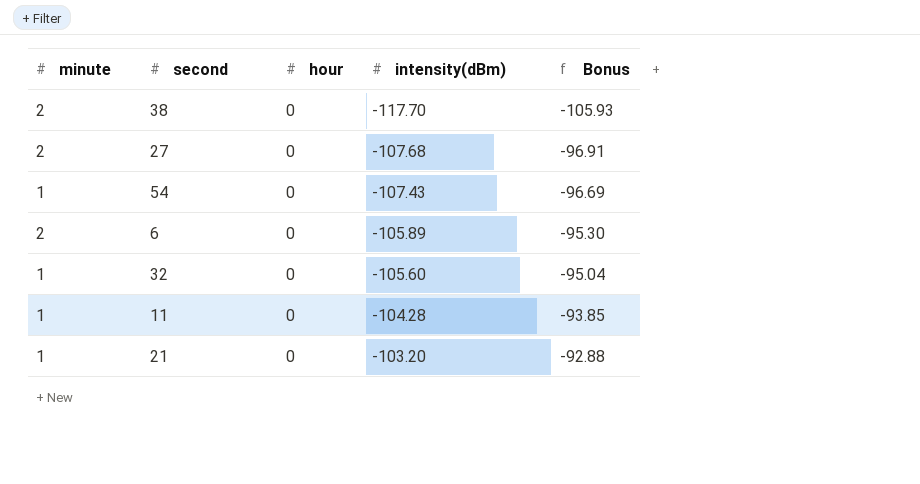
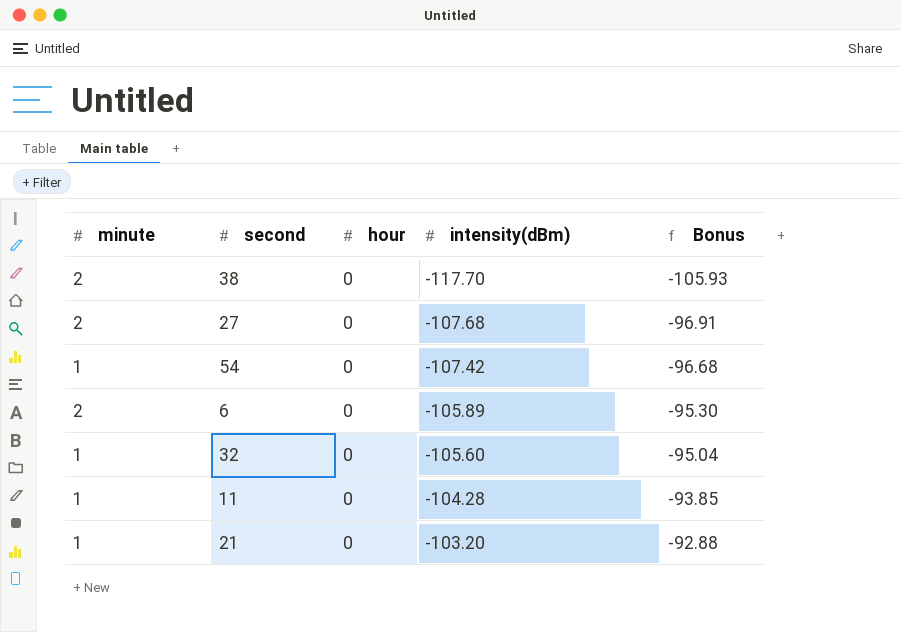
54 | intensity(dBm): -107.43 -> -107.42
54 | Bonus: -96.69 -> -96.68

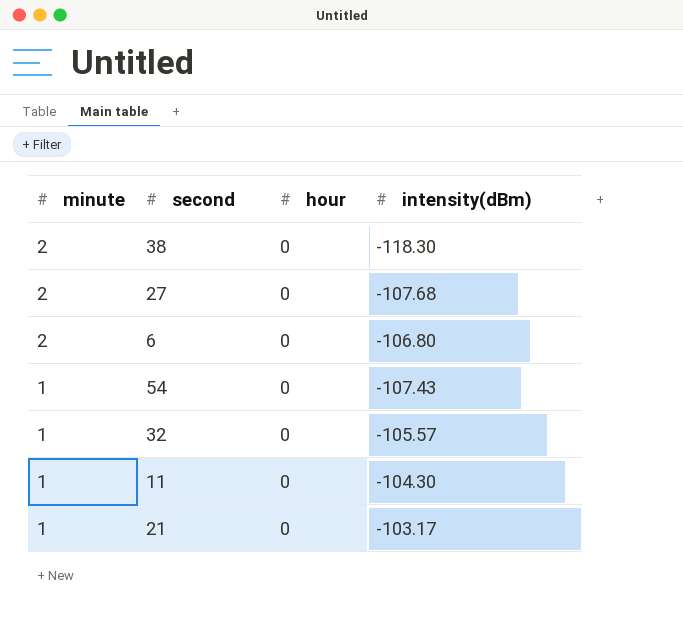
row order: intensity(dBm) ascending -> minute descending
column Bonus | formula: [intensity(dBm)] * 0.9 -> none
38 | intensity(dBm): -117.70 -> -118.30
6 | intensity(dBm): -105.89 -> -106.80
54 | intensity(dBm): -107.42 -> -107.43
32 | intensity(dBm): -105.60 -> -105.57
11 | intensity(dBm): -104.28 -> -104.30
21 | intensity(dBm): -103.20 -> -103.17

